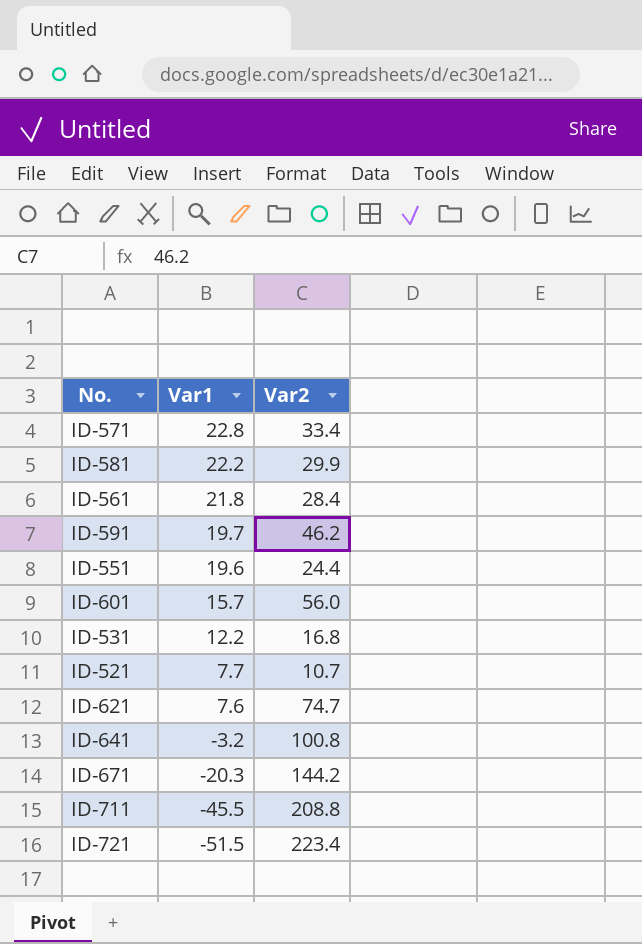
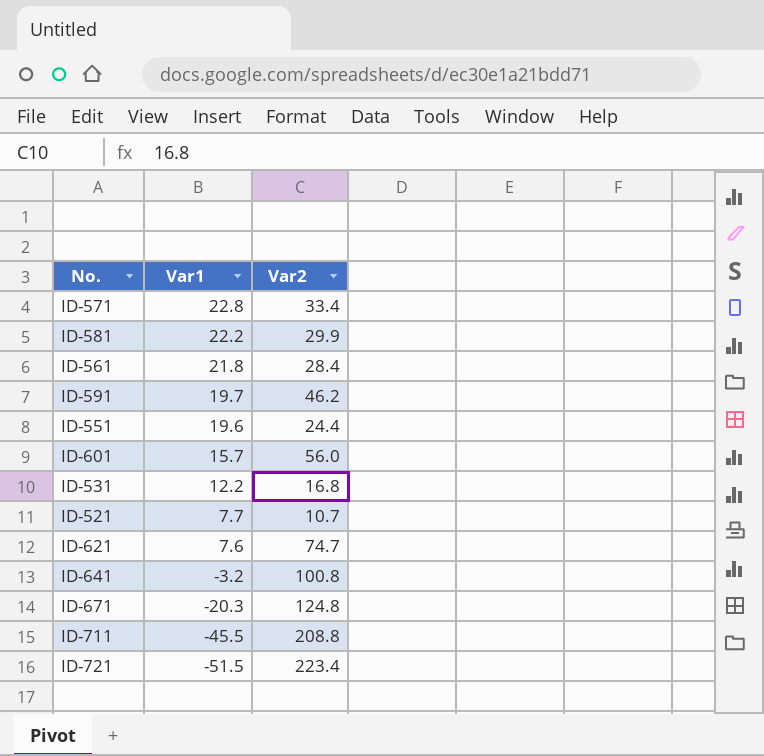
ID-671 | Var2: 144.2 -> 124.8

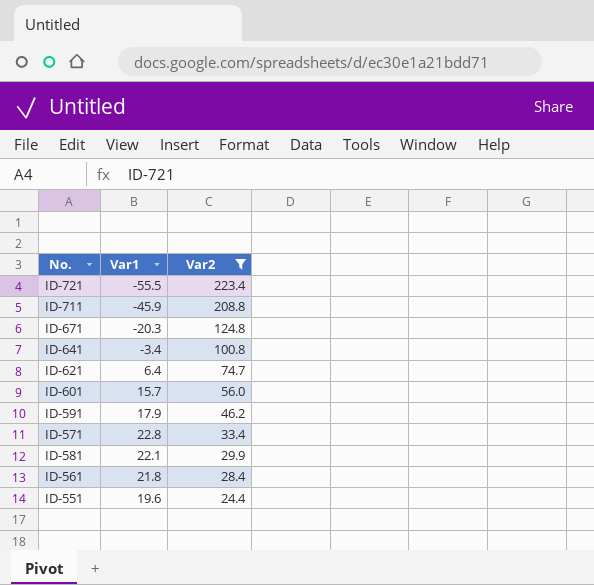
filter: none -> Var2 >= 24.4
row order: Var1 descending -> Var2 descending
ID-721 | Var1: -51.5 -> -55.5
ID-711 | Var1: -45.5 -> -45.9
ID-641 | Var1: -3.2 -> -3.4
ID-621 | Var1: 7.6 -> 6.4
ID-591 | Var1: 19.7 -> 17.9
ID-581 | Var1: 22.2 -> 22.1

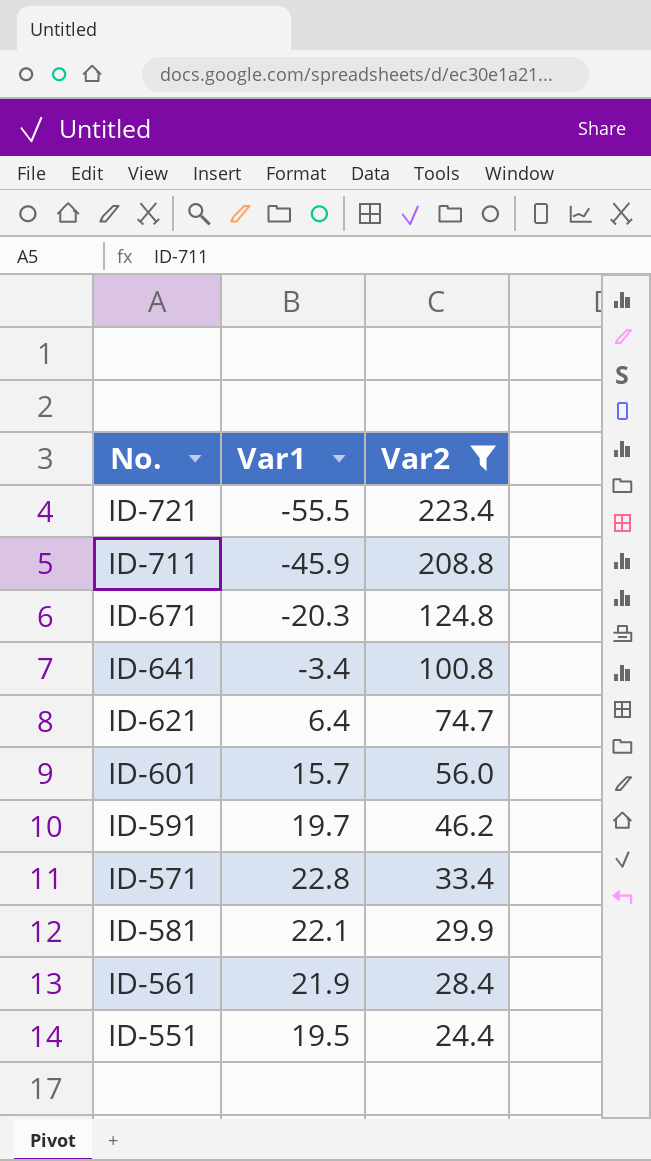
ID-591 | Var1: 17.9 -> 19.7
ID-561 | Var1: 21.8 -> 21.9
ID-551 | Var1: 19.6 -> 19.5

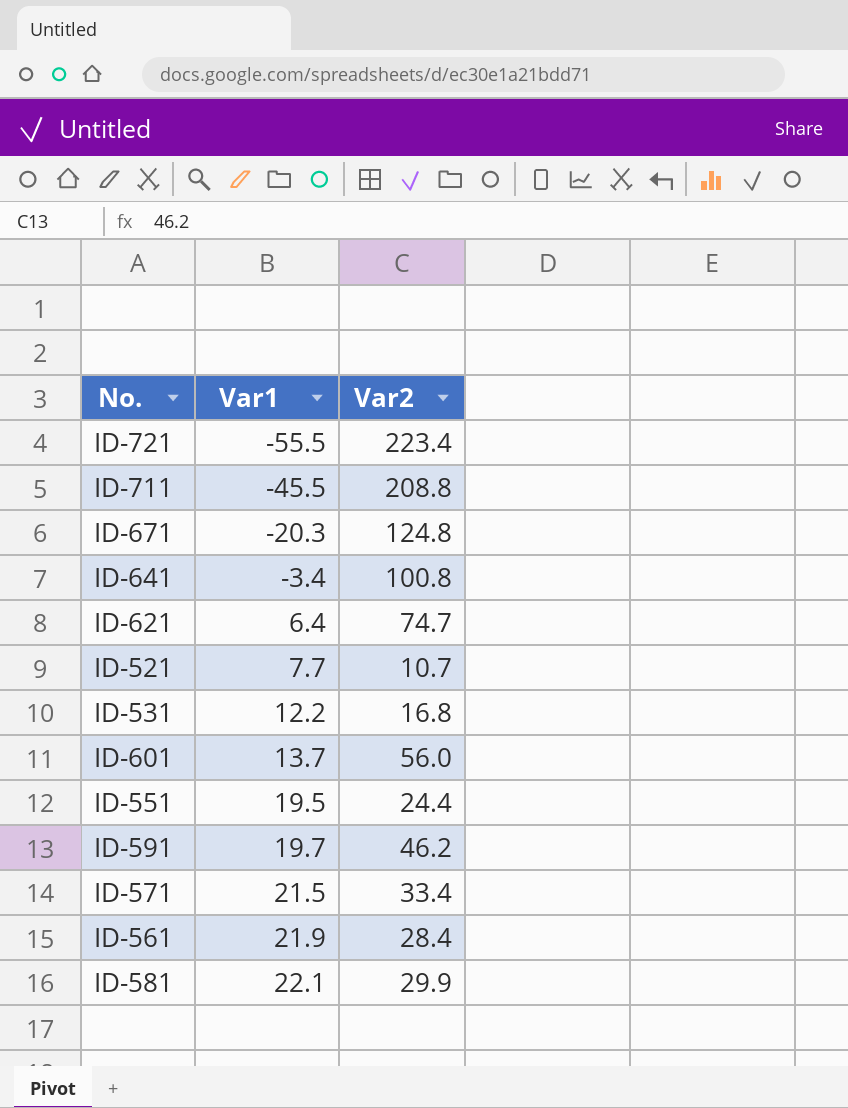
filter: Var2 >= 24.4 -> none
row order: Var2 descending -> Var1 ascending
ID-711 | Var1: -45.9 -> -45.5
ID-601 | Var1: 15.7 -> 13.7
ID-571 | Var1: 22.8 -> 21.5

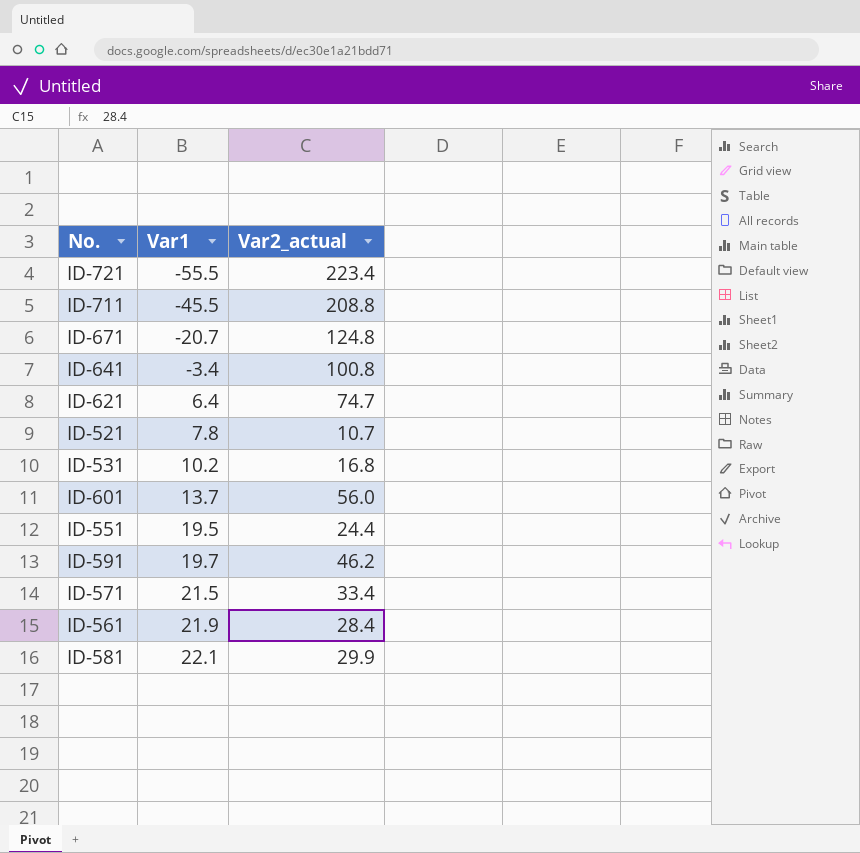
column name: Var2 -> Var2_actual
ID-671 | Var1: -20.3 -> -20.7
ID-521 | Var1: 7.7 -> 7.8
ID-531 | Var1: 12.2 -> 10.2

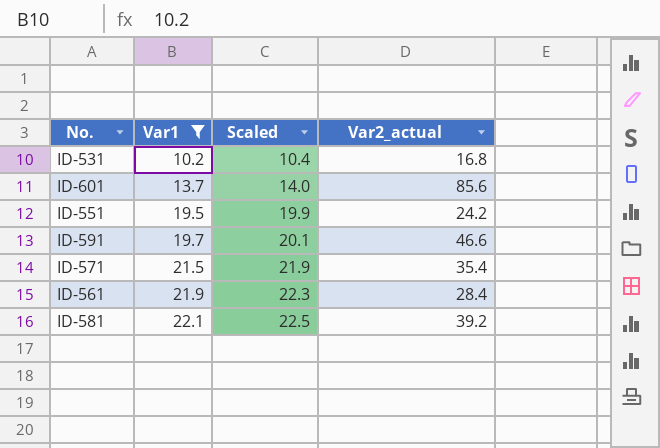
filter: none -> Var1 >= 10.2
column Scaled | formula: none -> [Var1] * 1.02
ID-601 | Var2_actual: 56.0 -> 85.6
ID-551 | Var2_actual: 24.4 -> 24.2
ID-591 | Var2_actual: 46.2 -> 46.6
ID-571 | Var2_actual: 33.4 -> 35.4
ID-581 | Var2_actual: 29.9 -> 39.2

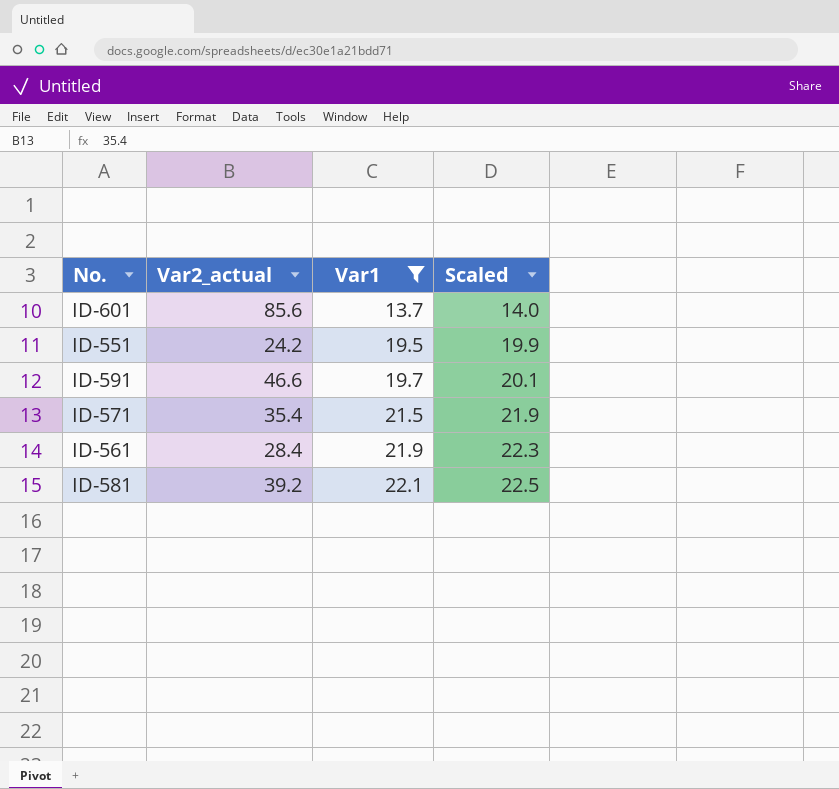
column Var2_actual | position: 4 -> 2
row ID-531: 10.2 | 10.4 | 16.8 -> none

